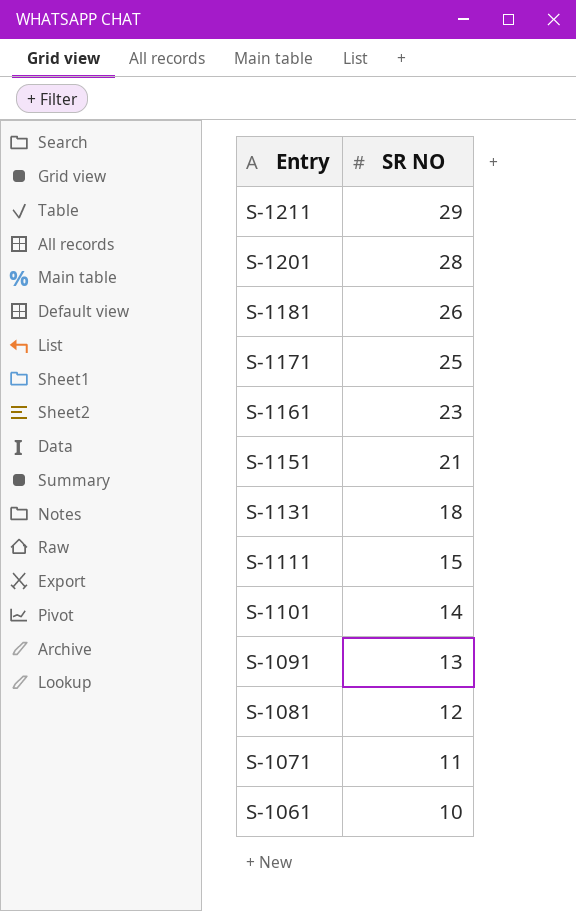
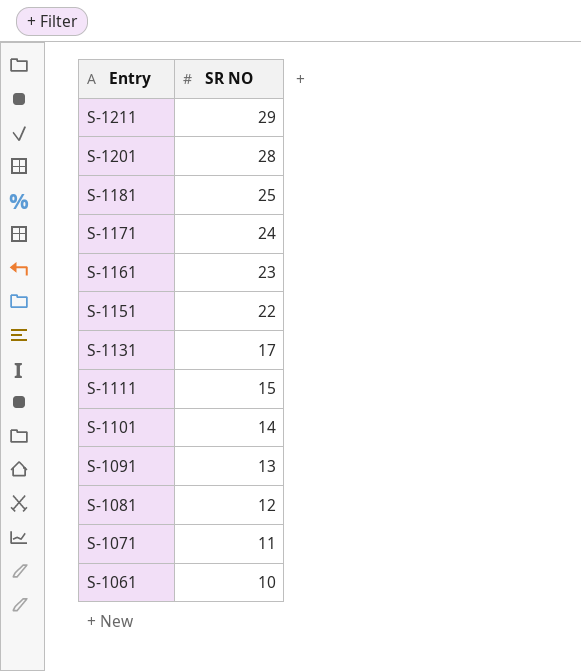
S-1181 | SR NO: 26 -> 25
S-1171 | SR NO: 25 -> 24
S-1151 | SR NO: 21 -> 22
S-1131 | SR NO: 18 -> 17

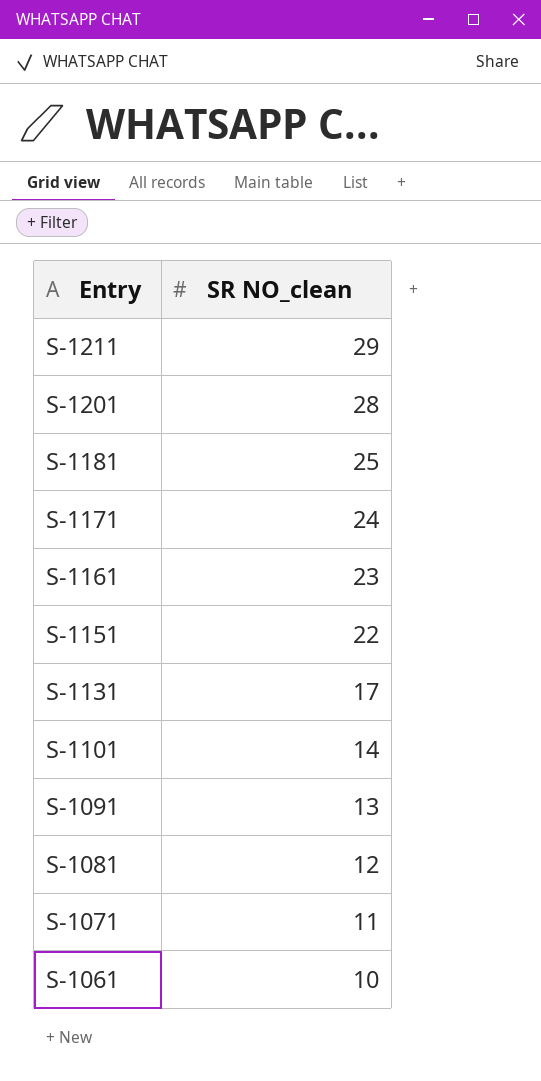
column name: SR NO -> SR NO_clean
row S-1111: 15 -> none

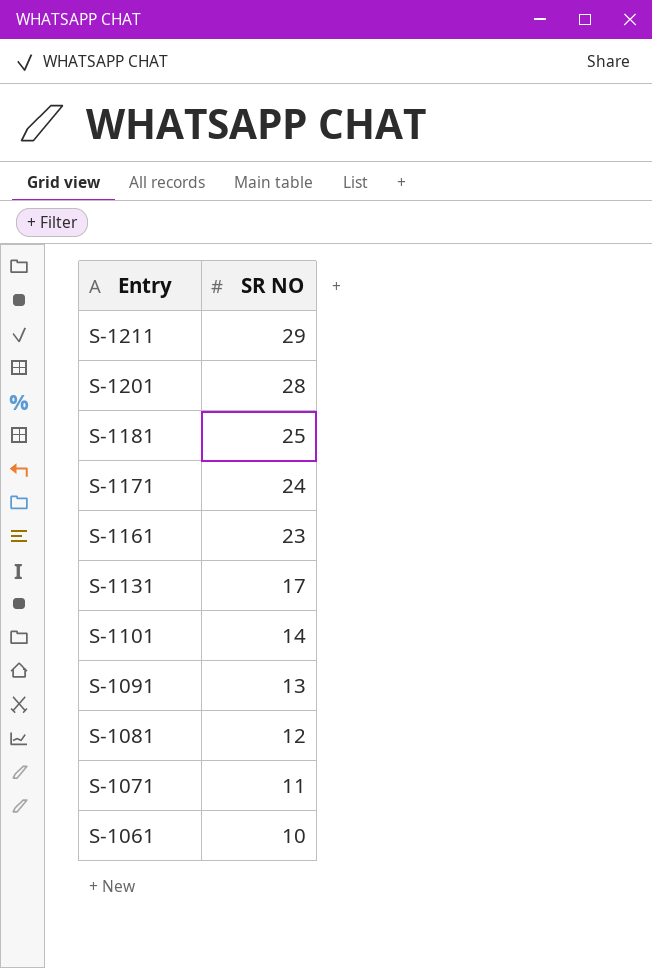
column name: SR NO_clean -> SR NO
row S-1151: 22 -> none

